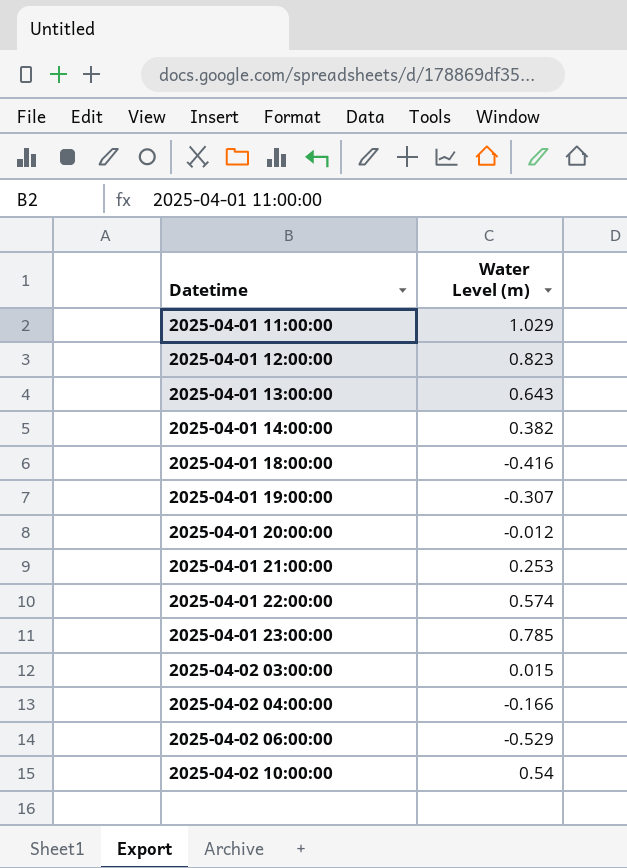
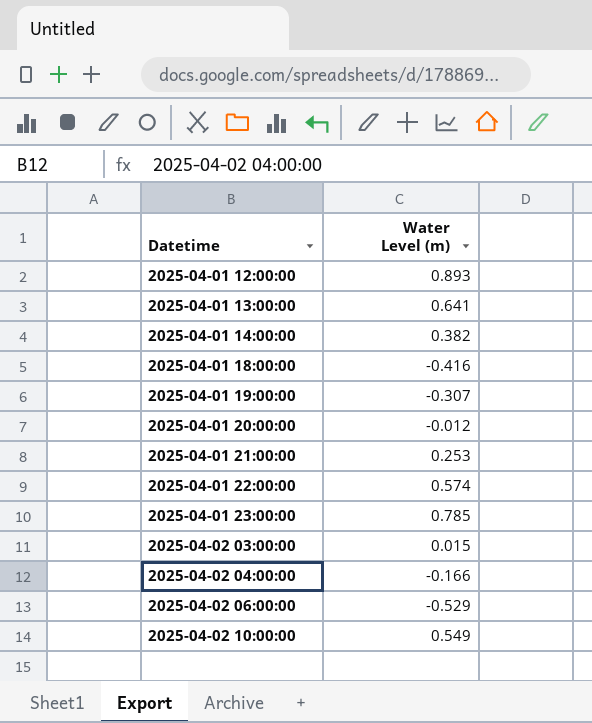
row 2025-04-01 11:00:00: 1.029 -> none
2025-04-01 12:00:00 | Water Level (m): 0.823 -> 0.893
2025-04-01 13:00:00 | Water Level (m): 0.643 -> 0.641
2025-04-02 10:00:00 | Water Level (m): 0.54 -> 0.549

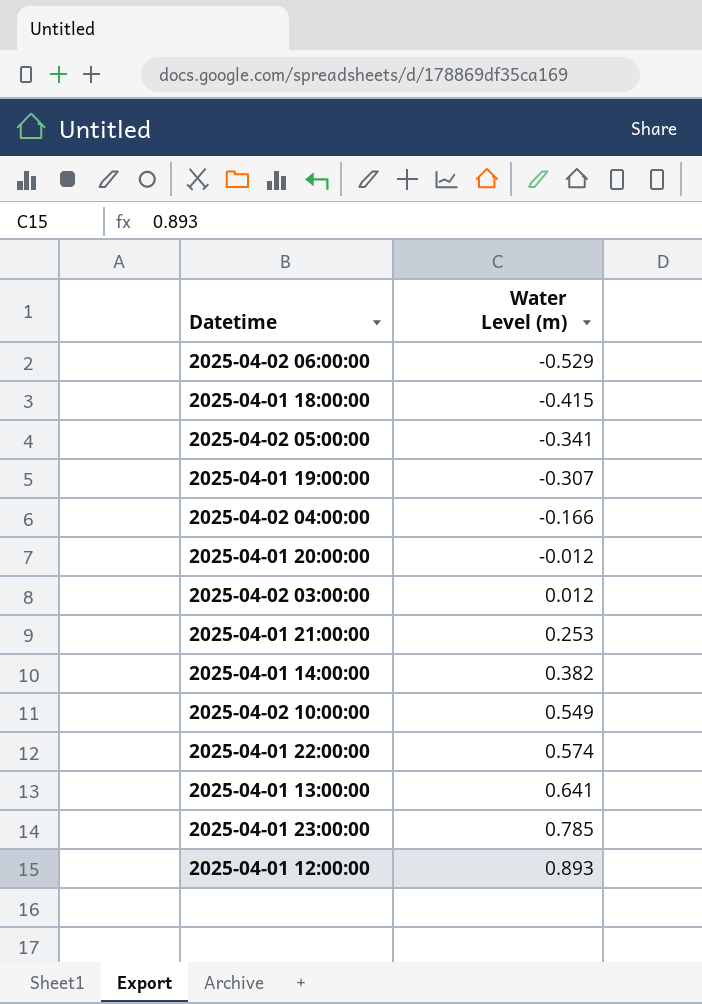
row order: Datetime ascending -> Water Level (m) ascending
2025-04-01 18:00:00 | Water Level (m): -0.416 -> -0.415
row 2025-04-02 05:00:00: none -> -0.341
2025-04-02 03:00:00 | Water Level (m): 0.015 -> 0.012

